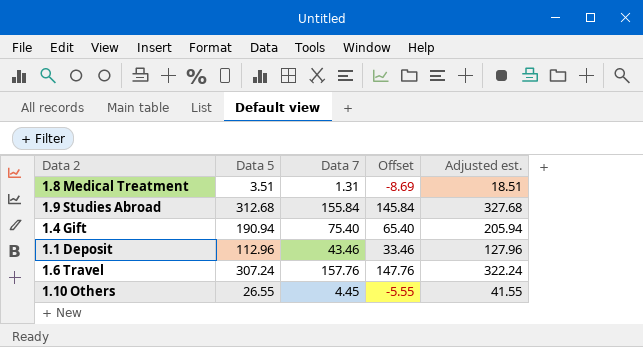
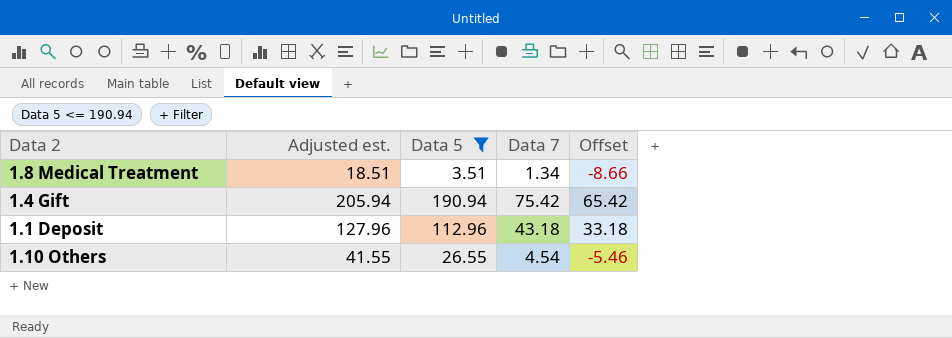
filter: none -> Data 5 <= 190.94
column Adjusted est. | position: 5 -> 2
1.8 Medical Treatment | Data 7: 1.31 -> 1.34
1.8 Medical Treatment | Offset: -8.69 -> -8.66
1.4 Gift | Data 7: 75.40 -> 75.42
1.4 Gift | Offset: 65.40 -> 65.42
1.1 Deposit | Data 7: 43.46 -> 43.18
1.1 Deposit | Offset: 33.46 -> 33.18
1.10 Others | Data 7: 4.45 -> 4.54
1.10 Others | Offset: -5.55 -> -5.46

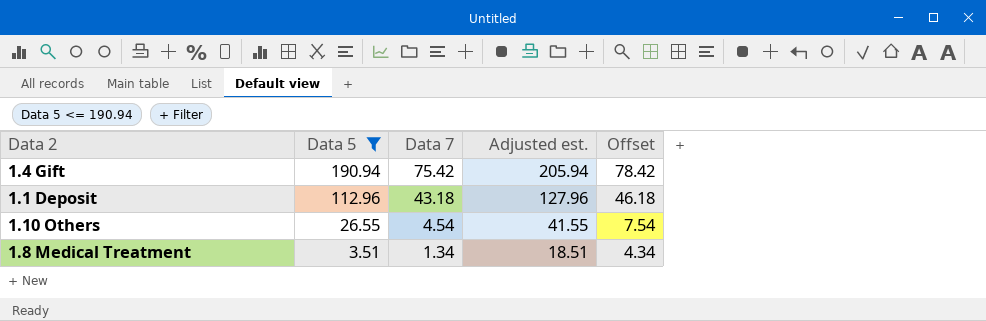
row order: none -> Data 5 descending
column Adjusted est. | position: 2 -> 4
column Offset | formula: [Data 7] - 10 -> [Data 7] + 3

